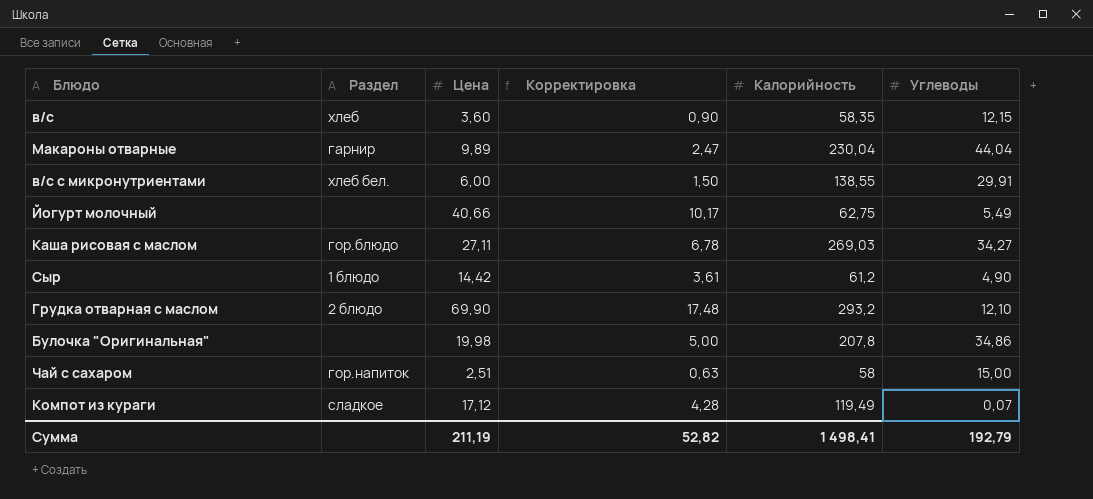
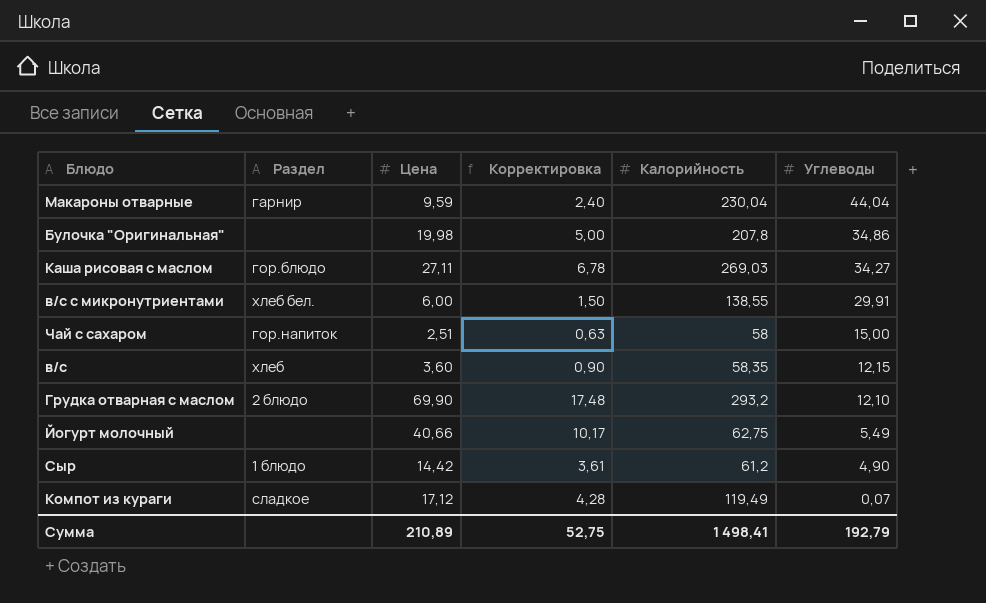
row order: none -> Углеводы descending
Макароны отварные | Цена: 9,89 -> 9,59
Макароны отварные | Корректировка: 2,47 -> 2,40
Сумма | Цена: 211,19 -> 210,89
Сумма | Корректировка: 52,82 -> 52,75

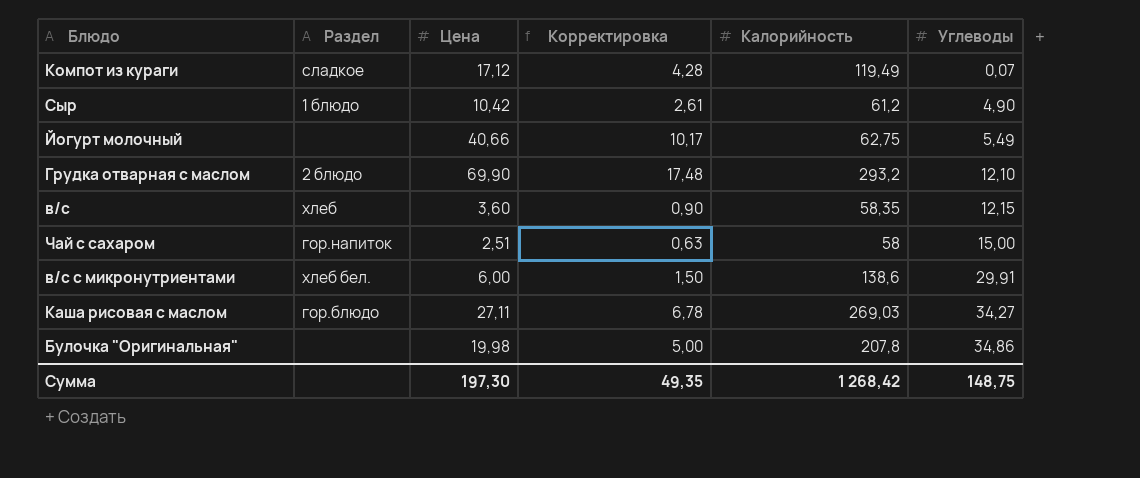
row order: Углеводы descending -> Углеводы ascending
row Макароны отварные: гарнир | 9,59 | 2,40 | 230,04 | 44,04 -> none
Сыр | Цена: 14,42 -> 10,42
Сыр | Корректировка: 3,61 -> 2,61
в/с с микронутриентами | Калорийность: 138,55 -> 138,6
Сумма | Цена: 210,89 -> 197,30
Сумма | Корректировка: 52,75 -> 49,35
Сумма | Калорийность: 1 498,41 -> 1 268,42
Сумма | Углеводы: 192,79 -> 148,75

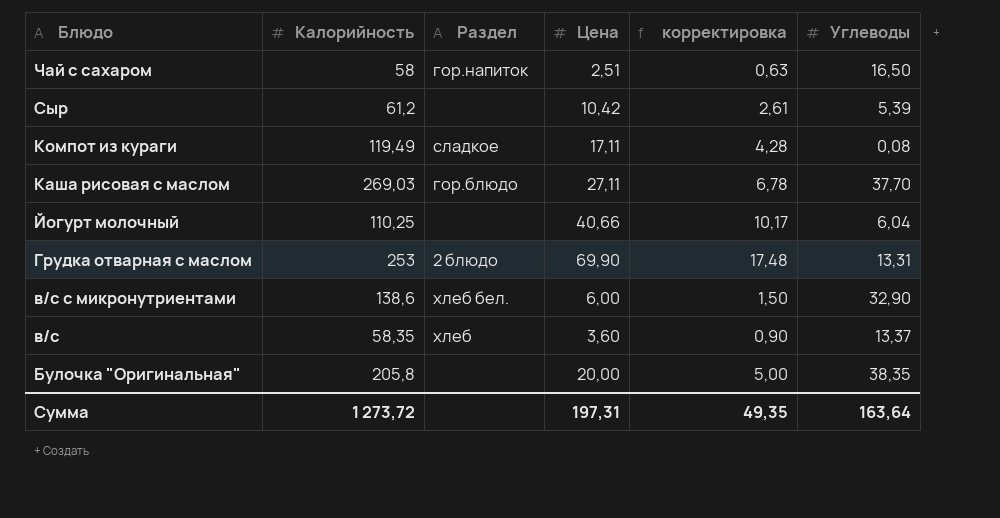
row order: Углеводы ascending -> Блюдо descending
column Калорийность | position: 5 -> 2
column name: Корректировка -> корректировка
Чай с сахаром | Углеводы: 15,00 -> 16,50
Сыр | Раздел: 1 блюдо -> none
Сыр | Углеводы: 4,90 -> 5,39
Компот из кураги | Цена: 17,12 -> 17,11
Компот из кураги | Углеводы: 0,07 -> 0,08
Каша рисовая с маслом | Углеводы: 34,27 -> 37,70
Йогурт молочный | Калорийность: 62,75 -> 110,25
Йогурт молочный | Углеводы: 5,49 -> 6,04
Грудка отварная с маслом | Калорийность: 293,2 -> 253
Грудка отварная с маслом | Углеводы: 12,10 -> 13,31
в/с с микронутриентами | Углеводы: 29,91 -> 32,90
в/с | Углеводы: 12,15 -> 13,37
Булочка "Оригинальная" | Калорийность: 207,8 -> 205,8
Булочка "Оригинальная" | Цена: 19,98 -> 20,00
Булочка "Оригинальная" | Углеводы: 34,86 -> 38,35
Сумма | Калорийность: 1 268,42 -> 1 273,72
Сумма | Цена: 197,30 -> 197,31
Сумма | Углеводы: 148,75 -> 163,64

